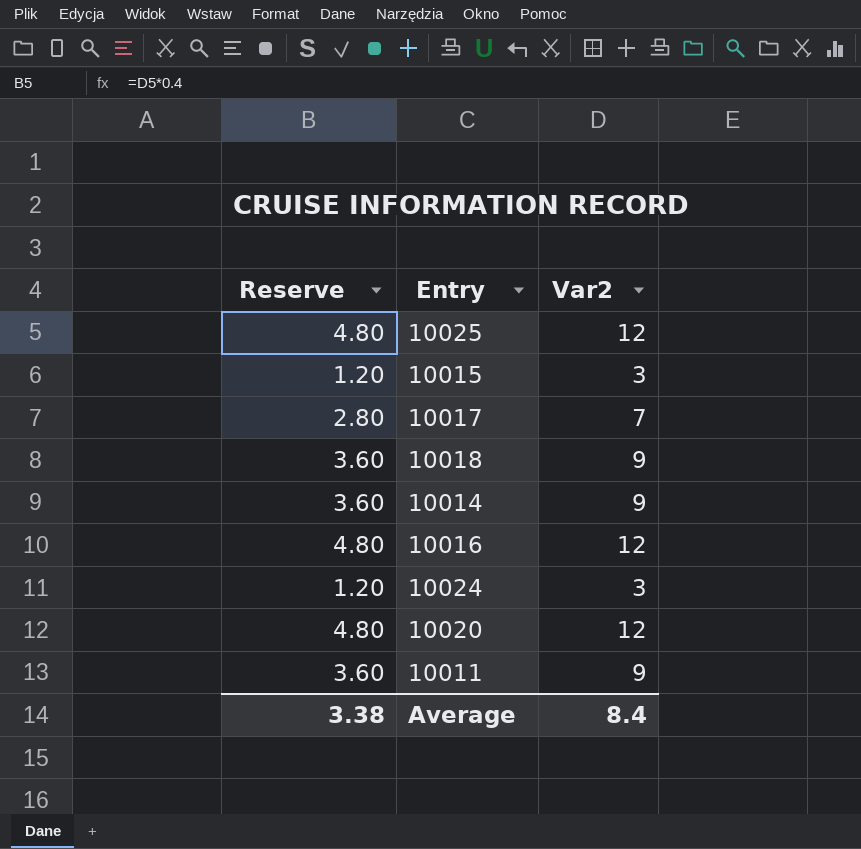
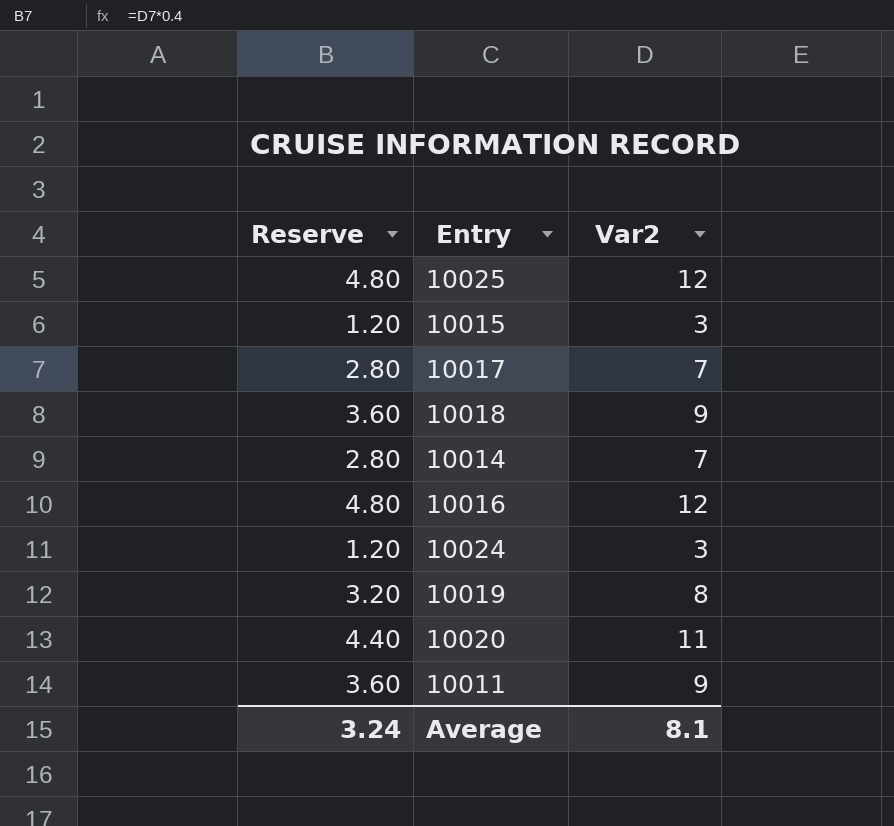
10014 | Reserve: 3.60 -> 2.80
10014 | Var2: 9 -> 7
row 10019: none -> 3.20 | 8
10020 | Reserve: 4.80 -> 4.40
10020 | Var2: 12 -> 11
Average | Reserve: 3.38 -> 3.24
Average | Var2: 8.4 -> 8.1

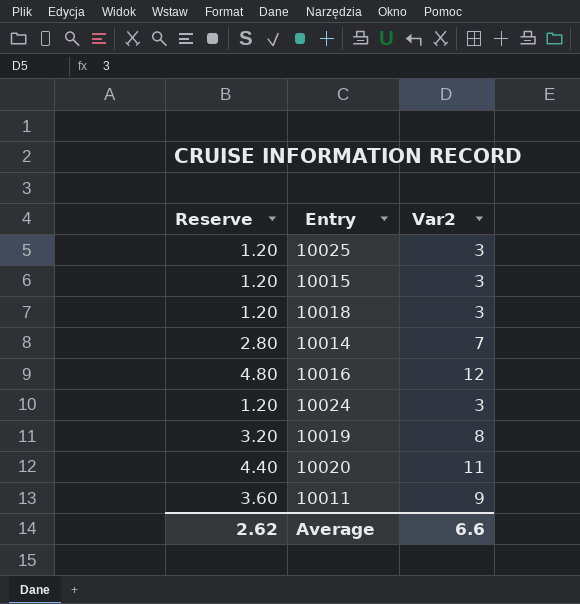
row 10017: 2.80 | 7 -> none
10025 | Reserve: 4.80 -> 1.20
10025 | Var2: 12 -> 3
10018 | Reserve: 3.60 -> 1.20
10018 | Var2: 9 -> 3
Average | Reserve: 3.24 -> 2.62
Average | Var2: 8.1 -> 6.6

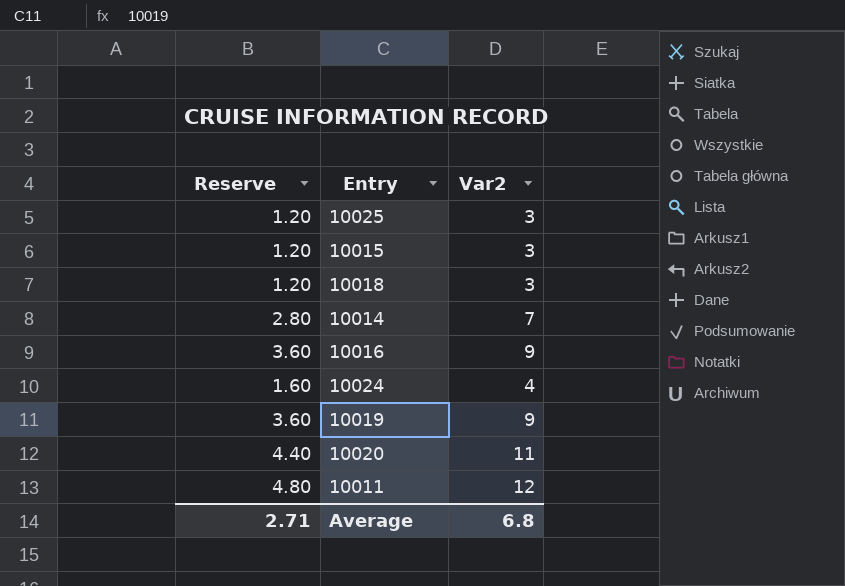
10016 | Reserve: 4.80 -> 3.60
10016 | Var2: 12 -> 9
10024 | Reserve: 1.20 -> 1.60
10024 | Var2: 3 -> 4
10019 | Reserve: 3.20 -> 3.60
10019 | Var2: 8 -> 9
10011 | Reserve: 3.60 -> 4.80
10011 | Var2: 9 -> 12
Average | Reserve: 2.62 -> 2.71
Average | Var2: 6.6 -> 6.8

